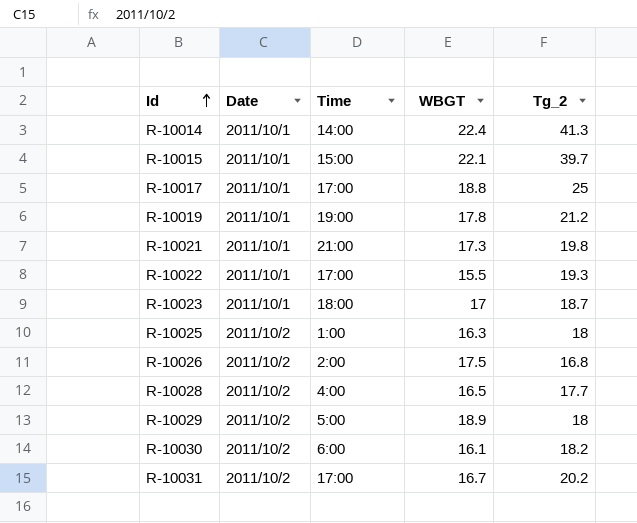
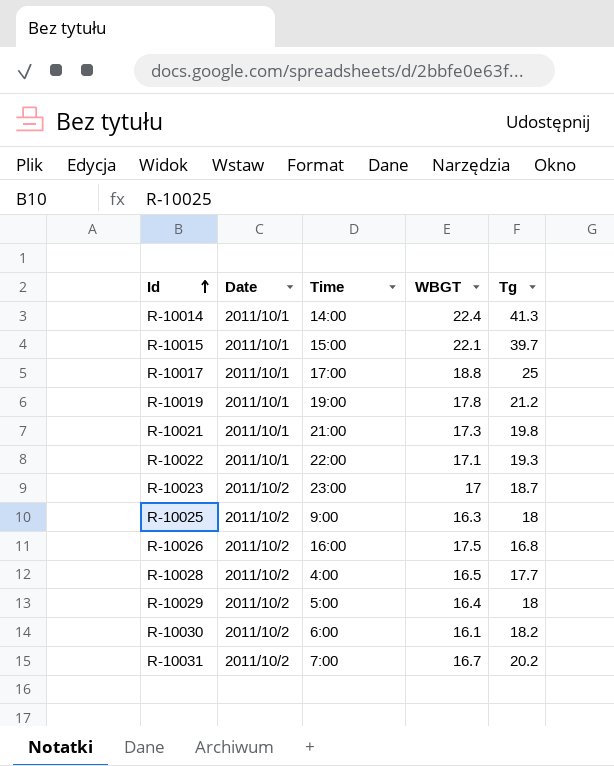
column name: Tg_2 -> Tg
R-10022 | Time: 17:00 -> 22:00
R-10022 | WBGT: 15.5 -> 17.1
R-10023 | Date: 2011/10/1 -> 2011/10/2
R-10023 | Time: 18:00 -> 23:00
R-10025 | Time: 1:00 -> 9:00
R-10026 | Time: 2:00 -> 16:00
R-10029 | WBGT: 18.9 -> 16.4
R-10031 | Time: 17:00 -> 7:00

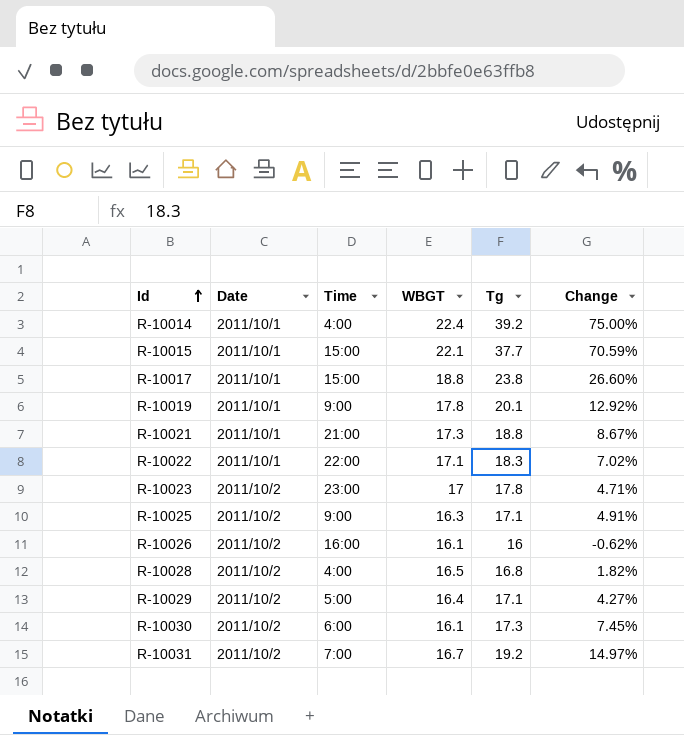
column Change | formula: none -> ([Tg] - [WBGT]) / [WBGT]
R-10014 | Time: 14:00 -> 4:00
R-10014 | Tg: 41.3 -> 39.2
R-10015 | Tg: 39.7 -> 37.7
R-10017 | Time: 17:00 -> 15:00
R-10017 | Tg: 25 -> 23.8
R-10019 | Time: 19:00 -> 9:00
R-10019 | Tg: 21.2 -> 20.1
R-10021 | Tg: 19.8 -> 18.8
R-10022 | Tg: 19.3 -> 18.3
R-10023 | Tg: 18.7 -> 17.8
R-10025 | Tg: 18 -> 17.1
R-10026 | WBGT: 17.5 -> 16.1
R-10026 | Tg: 16.8 -> 16
R-10028 | Tg: 17.7 -> 16.8
R-10029 | Tg: 18 -> 17.1
R-10030 | Tg: 18.2 -> 17.3
R-10031 | Tg: 20.2 -> 19.2

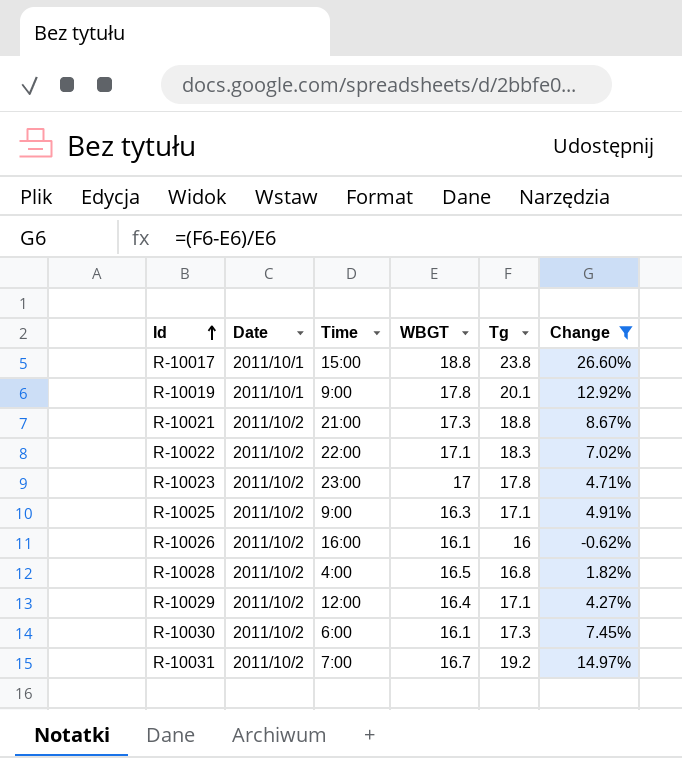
filter: none -> Change <= 26.60%
R-10021 | Date: 2011/10/1 -> 2011/10/2
R-10022 | Date: 2011/10/1 -> 2011/10/2
R-10029 | Time: 5:00 -> 12:00

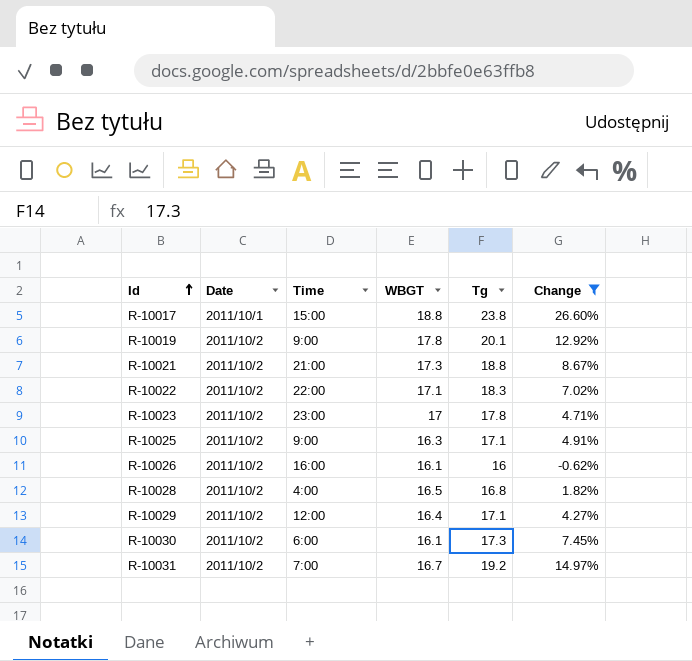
R-10019 | Date: 2011/10/1 -> 2011/10/2

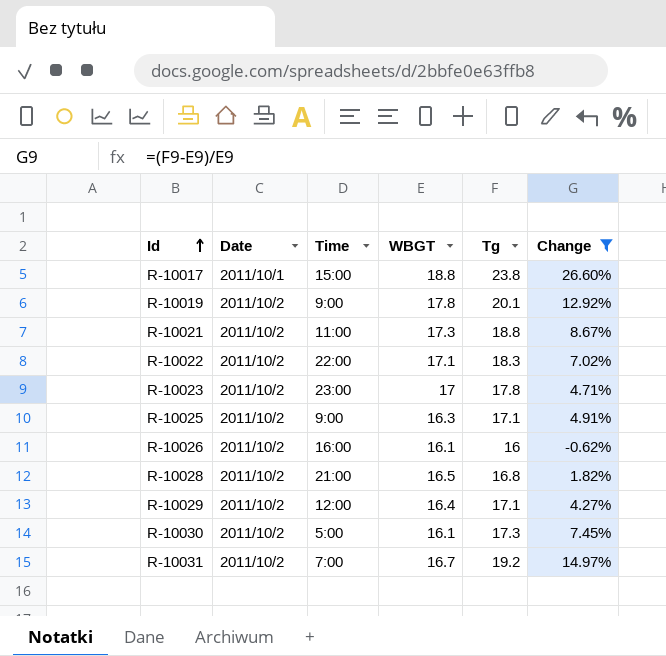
R-10021 | Time: 21:00 -> 11:00
R-10028 | Time: 4:00 -> 21:00
R-10030 | Time: 6:00 -> 5:00

